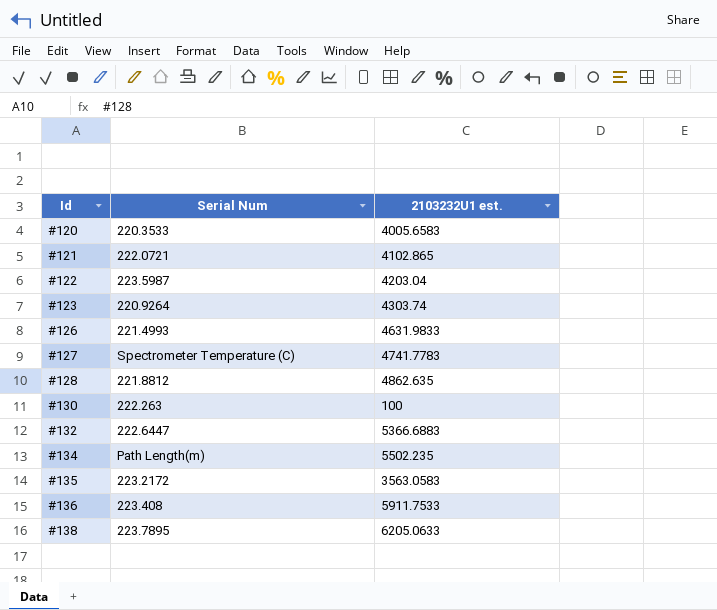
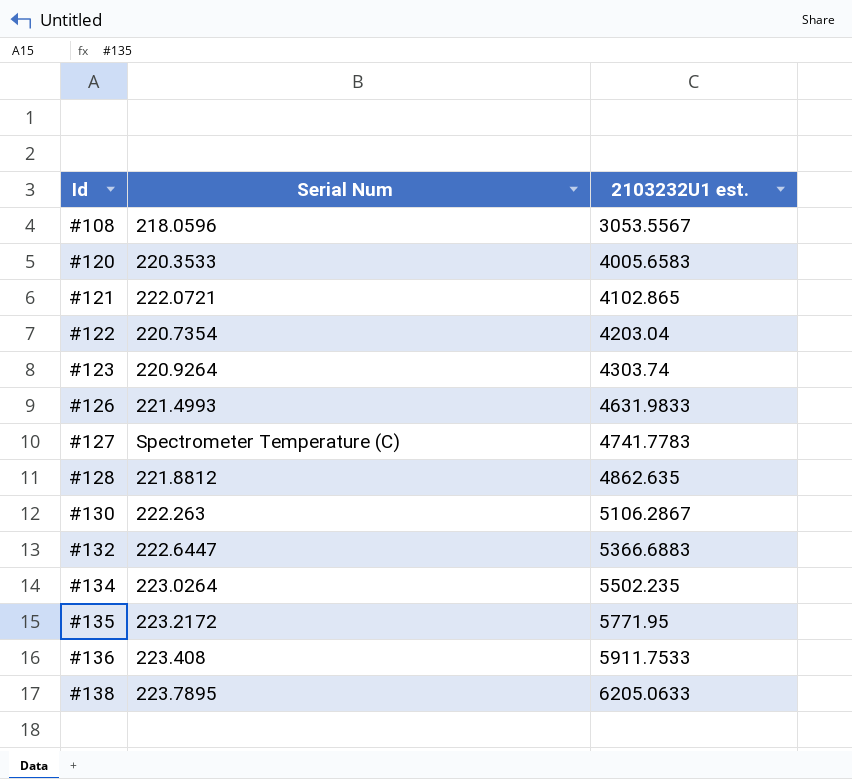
row #108: none -> 218.0596 | 3053.5567
#122 | Serial Num: 223.5987 -> 220.7354
#130 | 2103232U1 est.: 100 -> 5106.2867
#134 | Serial Num: Path Length(m) -> 223.0264
#135 | 2103232U1 est.: 3563.0583 -> 5771.95

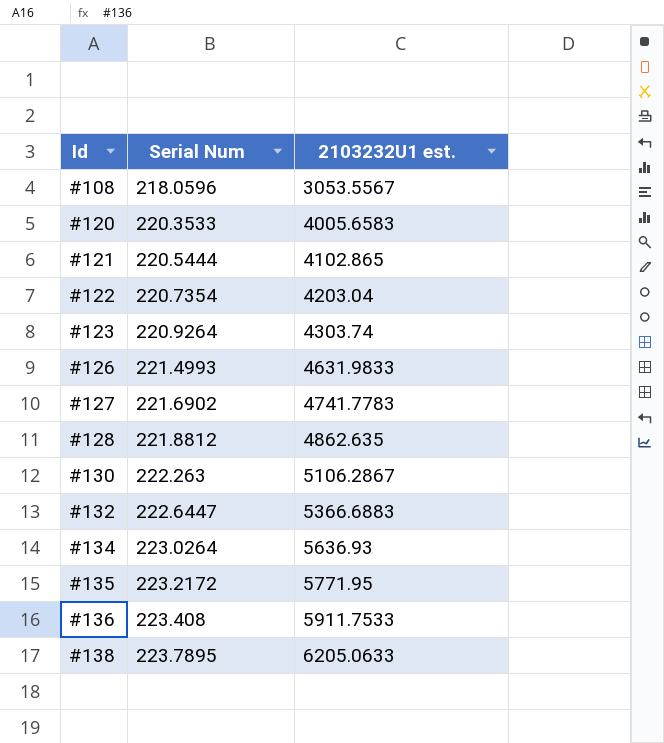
#121 | Serial Num: 222.0721 -> 220.5444
#127 | Serial Num: Spectrometer Temperature (C) -> 221.6902
#134 | 2103232U1 est.: 5502.235 -> 5636.93

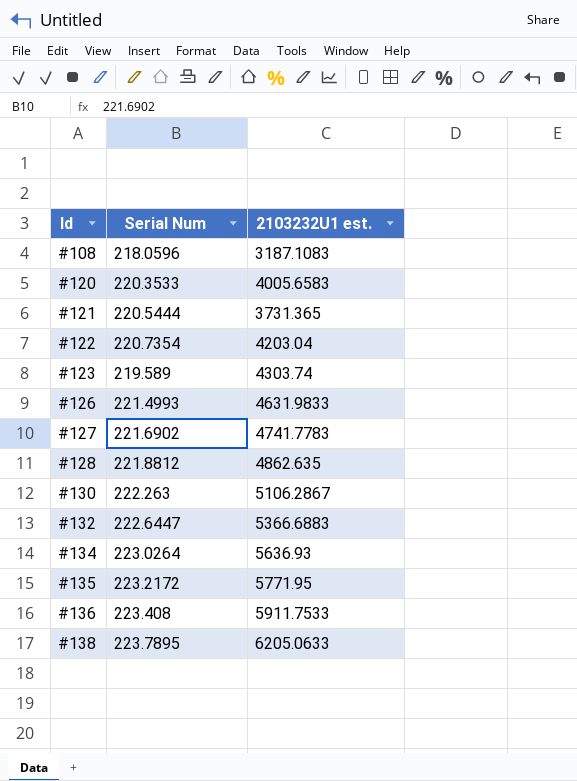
#108 | 2103232U1 est.: 3053.5567 -> 3187.1083
#121 | 2103232U1 est.: 4102.865 -> 3731.365
#123 | Serial Num: 220.9264 -> 219.589

